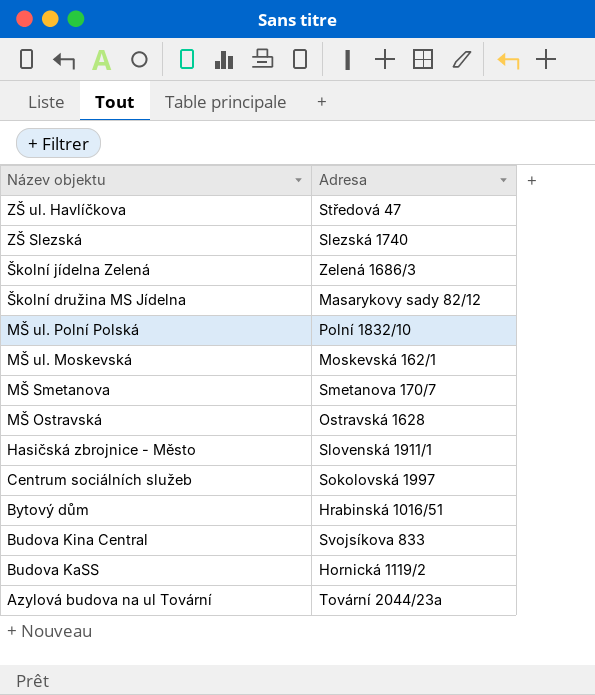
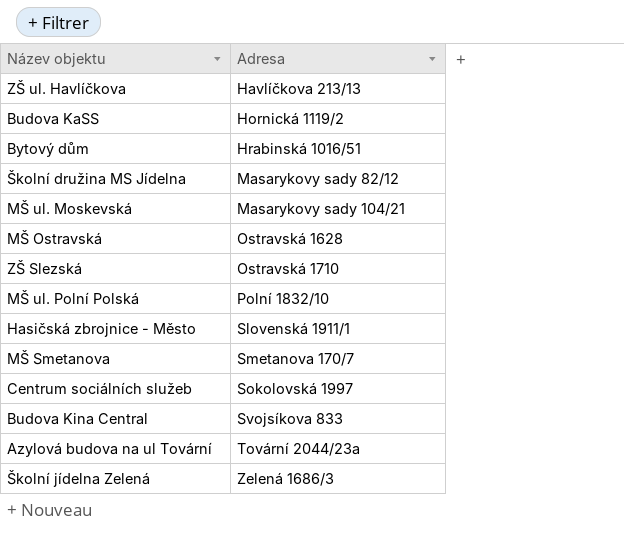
row order: Název objektu descending -> Adresa ascending
ZŠ ul. Havlíčkova | Adresa: Středová 47 -> Havlíčkova 213/13
MŠ ul. Moskevská | Adresa: Moskevská 162/1 -> Masarykovy sady 104/21
ZŠ Slezská | Adresa: Slezská 1740 -> Ostravská 1710

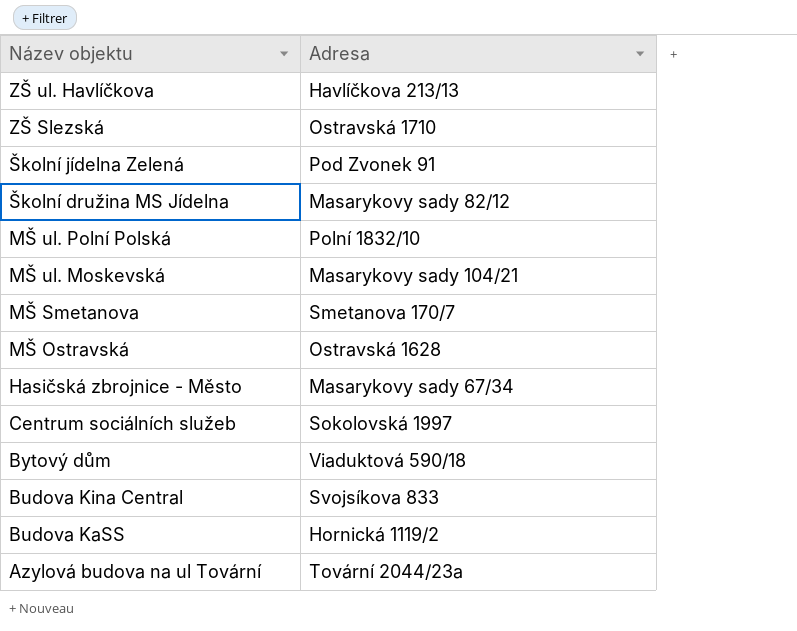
row order: Adresa ascending -> Název objektu descending
Školní jídelna Zelená | Adresa: Zelená 1686/3 -> Pod Zvonek 91
Hasičská zbrojnice - Město | Adresa: Slovenská 1911/1 -> Masarykovy sady 67/34
Bytový dům | Adresa: Hrabinská 1016/51 -> Viaduktová 590/18

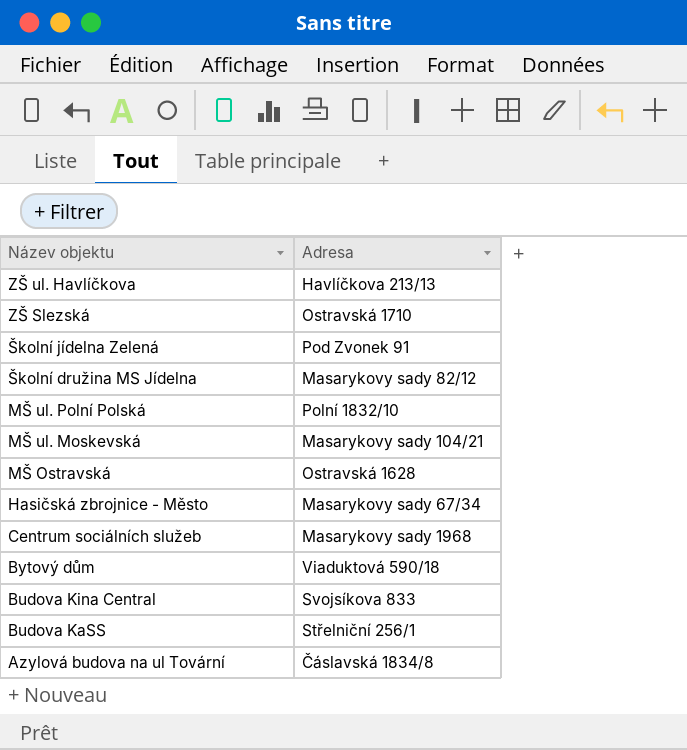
row MŠ Smetanova: Smetanova 170/7 -> none
Centrum sociálních služeb | Adresa: Sokolovská 1997 -> Masarykovy sady 1968
Budova KaSS | Adresa: Hornická 1119/2 -> Střelniční 256/1
Azylová budova na ul Tovární | Adresa: Tovární 2044/23a -> Čáslavská 1834/8

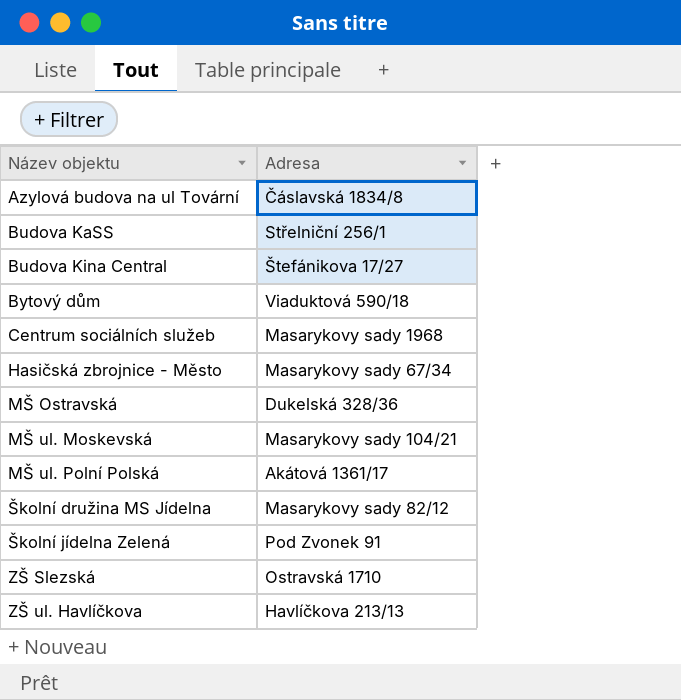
row order: Název objektu descending -> Název objektu ascending
Budova Kina Central | Adresa: Svojsíkova 833 -> Štefánikova 17/27
MŠ Ostravská | Adresa: Ostravská 1628 -> Dukelská 328/36
MŠ ul. Polní Polská | Adresa: Polní 1832/10 -> Akátová 1361/17

